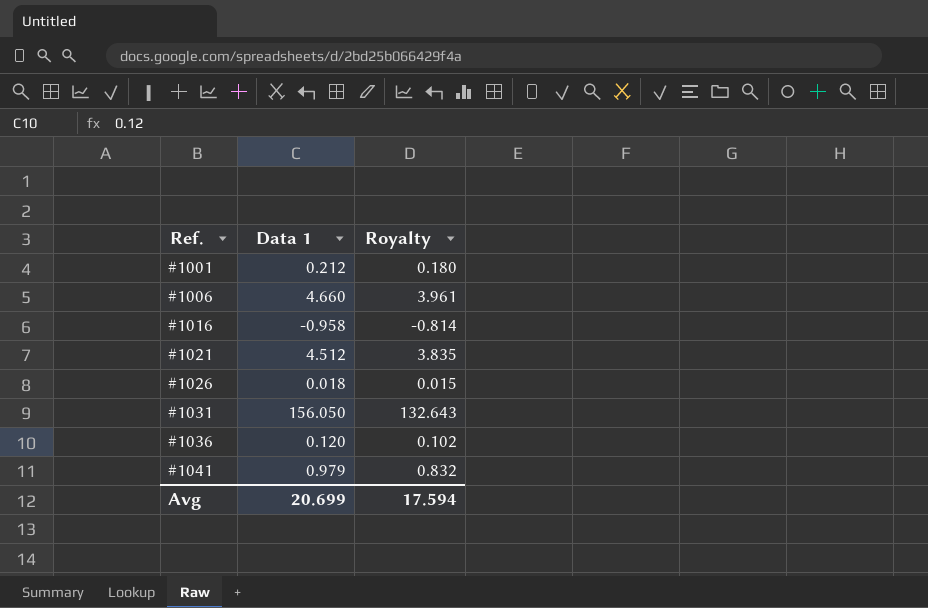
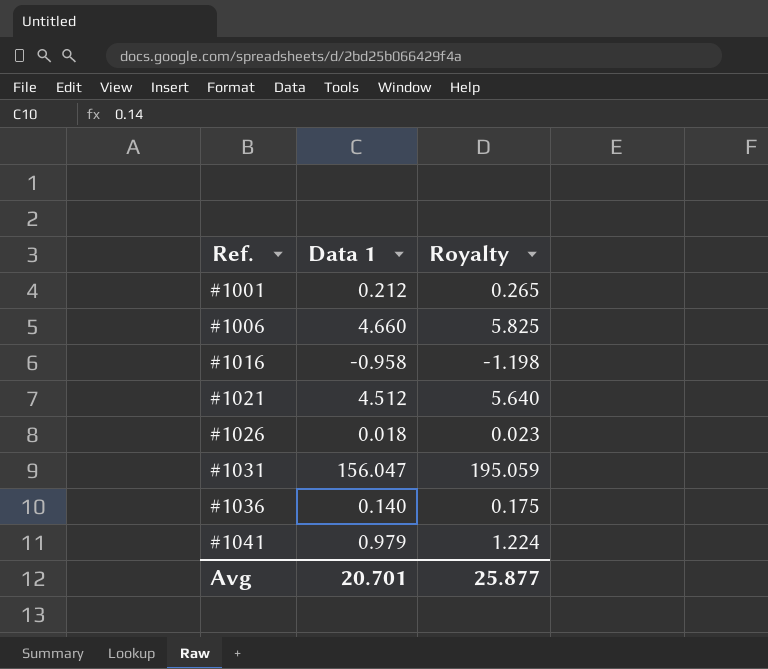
column Royalty | formula: [Data 1] * 0.85 -> [Data 1] * 1.25
#1031 | Data 1: 156.050 -> 156.047
#1036 | Data 1: 0.120 -> 0.140
Avg | Data 1: 20.699 -> 20.701
Avg | Royalty: 17.594 -> 25.877

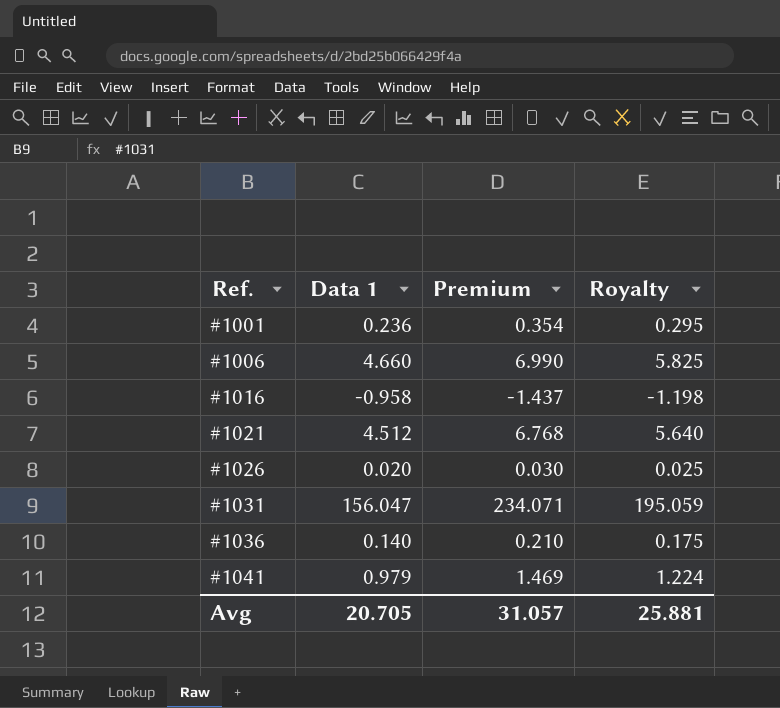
column Premium | formula: none -> [Data 1] * 1.5
#1001 | Data 1: 0.212 -> 0.236
#1001 | Royalty: 0.265 -> 0.295
#1026 | Data 1: 0.018 -> 0.020
#1026 | Royalty: 0.023 -> 0.025
Avg | Data 1: 20.701 -> 20.705
Avg | Royalty: 25.877 -> 25.881

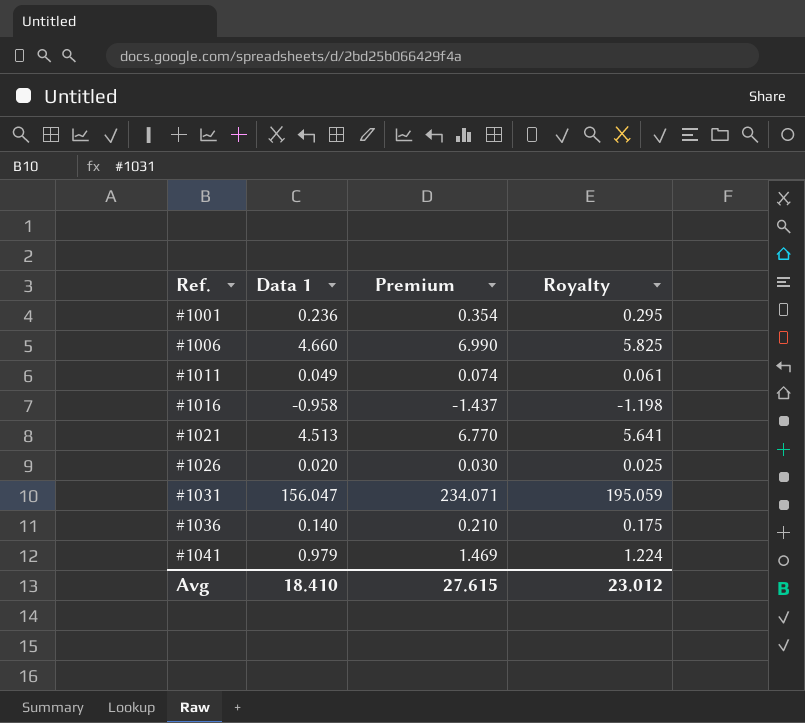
row #1011: none -> 0.049 | 0.074 | 0.061
#1021 | Data 1: 4.512 -> 4.513
#1021 | Premium: 6.768 -> 6.770
#1021 | Royalty: 5.640 -> 5.641
Avg | Data 1: 20.705 -> 18.410
Avg | Premium: 31.057 -> 27.615
Avg | Royalty: 25.881 -> 23.012

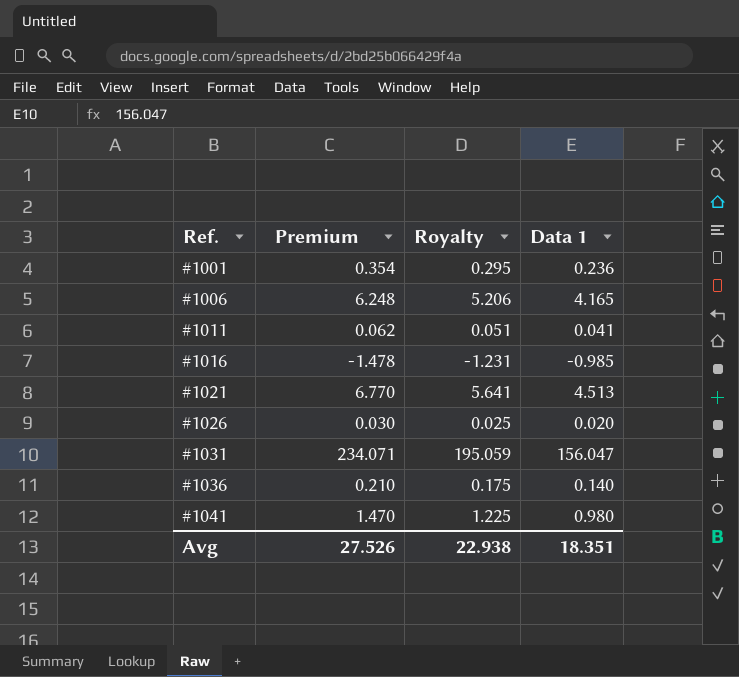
column Data 1 | position: 2 -> 4
#1006 | Premium: 6.990 -> 6.248
#1006 | Royalty: 5.825 -> 5.206
#1006 | Data 1: 4.660 -> 4.165
#1011 | Premium: 0.074 -> 0.062
#1011 | Royalty: 0.061 -> 0.051
#1011 | Data 1: 0.049 -> 0.041
#1016 | Premium: -1.437 -> -1.478
#1016 | Royalty: -1.198 -> -1.231
#1016 | Data 1: -0.958 -> -0.985
#1041 | Premium: 1.469 -> 1.470
#1041 | Royalty: 1.224 -> 1.225
#1041 | Data 1: 0.979 -> 0.980
Avg | Premium: 27.615 -> 27.526
Avg | Royalty: 23.012 -> 22.938
Avg | Data 1: 18.410 -> 18.351

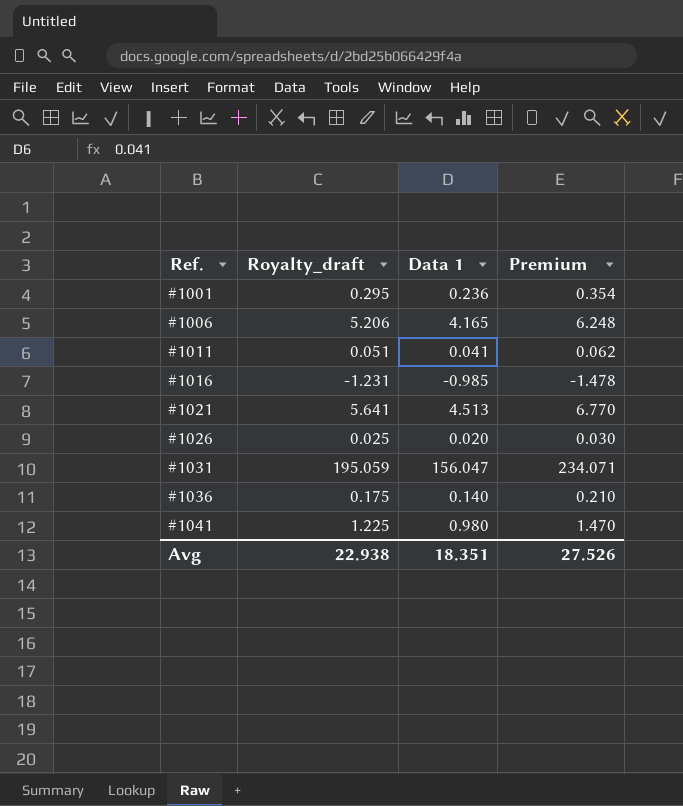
column name: Royalty -> Royalty_draft
column Premium | position: 2 -> 4

